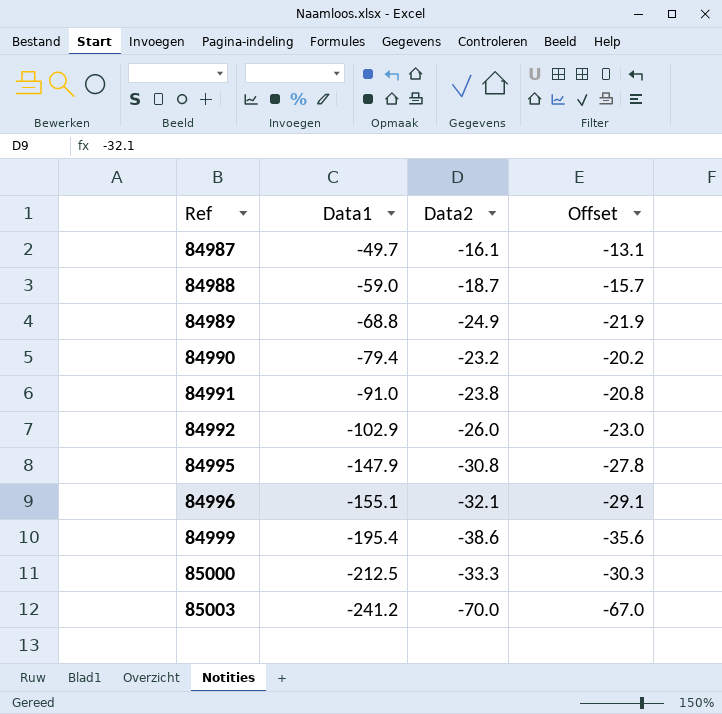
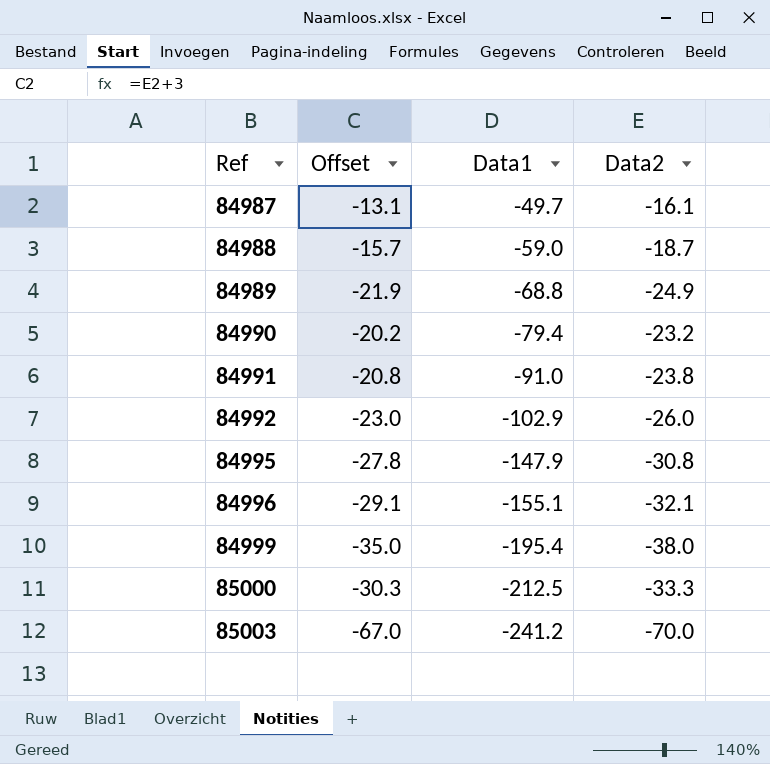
column Offset | position: 4 -> 2
84999 | Offset: -35.6 -> -35.0
84999 | Data2: -38.6 -> -38.0

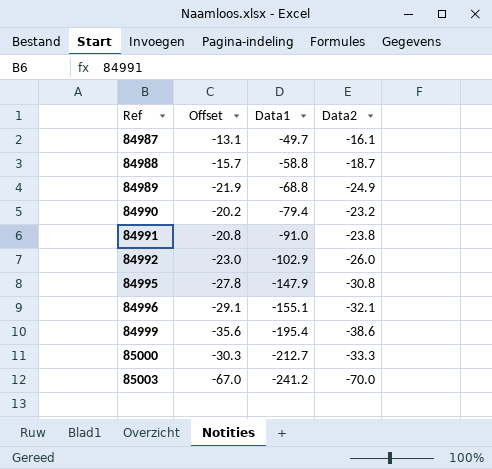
84988 | Data1: -59.0 -> -58.8
84999 | Offset: -35.0 -> -35.6
84999 | Data2: -38.0 -> -38.6
85000 | Data1: -212.5 -> -212.7

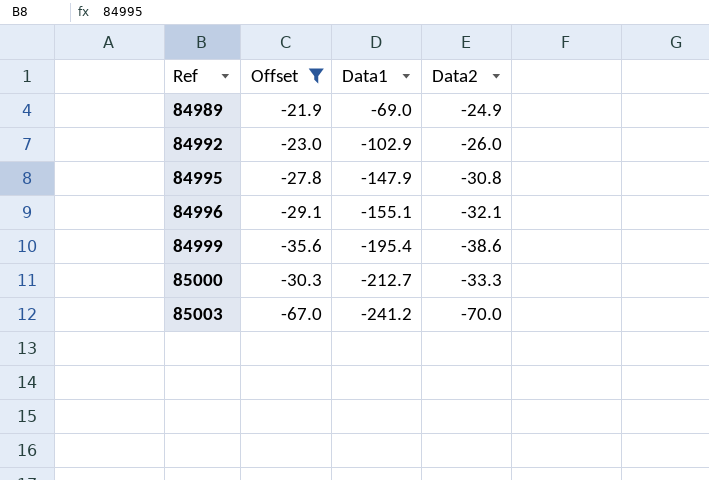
filter: none -> Offset <= -21.9
84989 | Data1: -68.8 -> -69.0

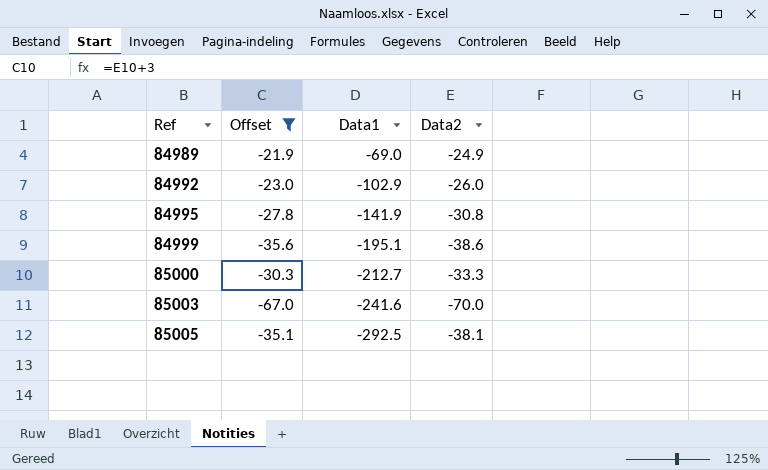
row 84996: -29.1 | -155.1 | -32.1 -> none
84995 | Data1: -147.9 -> -141.9
84999 | Data1: -195.4 -> -195.1
85003 | Data1: -241.2 -> -241.6
row 85005: none -> -35.1 | -292.5 | -38.1

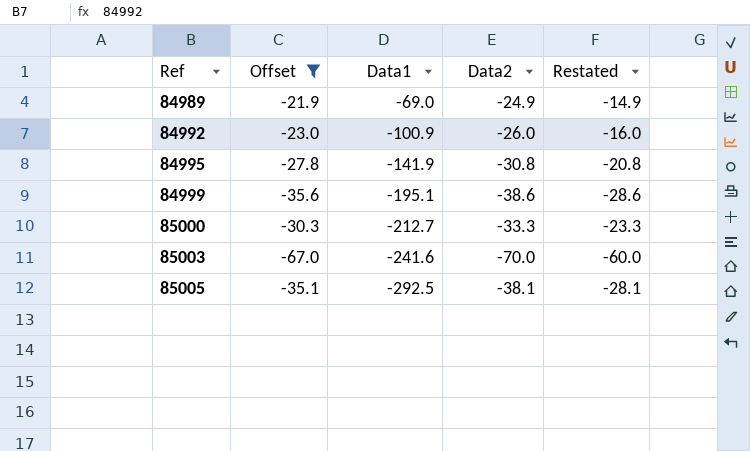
column Restated | formula: none -> [Data2] + 10
84992 | Data1: -102.9 -> -100.9

